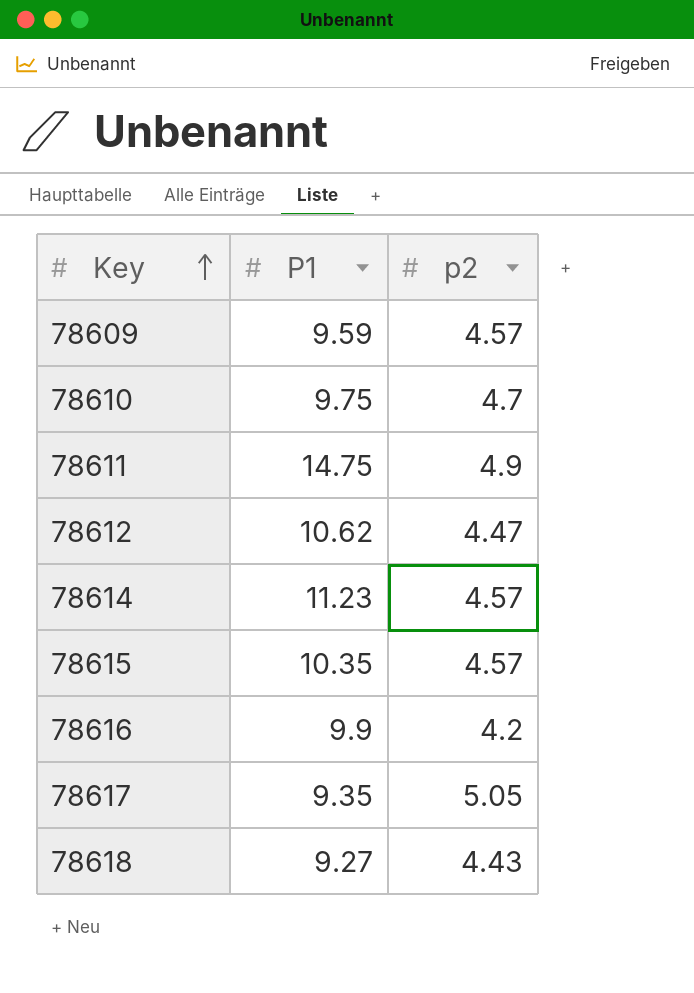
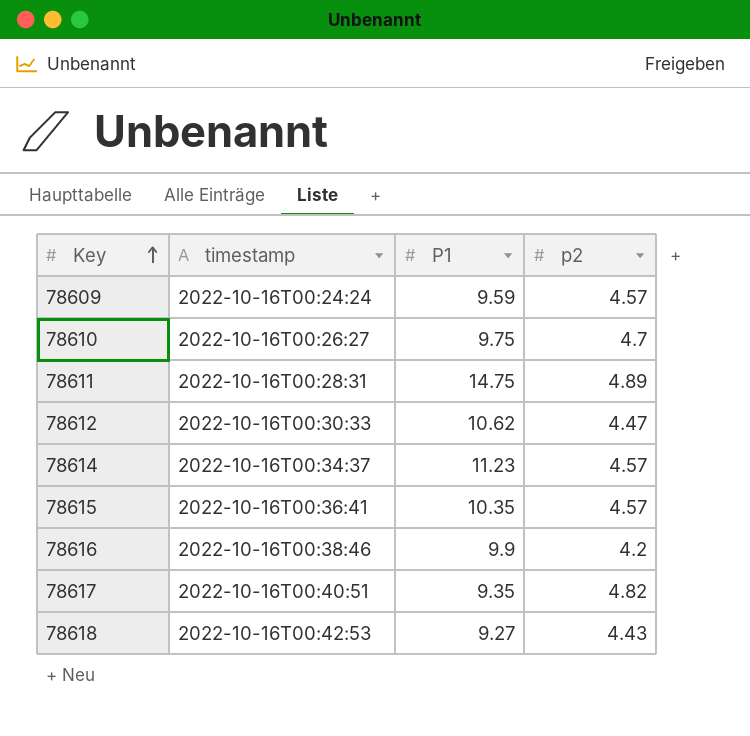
column timestamp | position: none -> 2
78611 | p2: 4.9 -> 4.89
78617 | p2: 5.05 -> 4.82

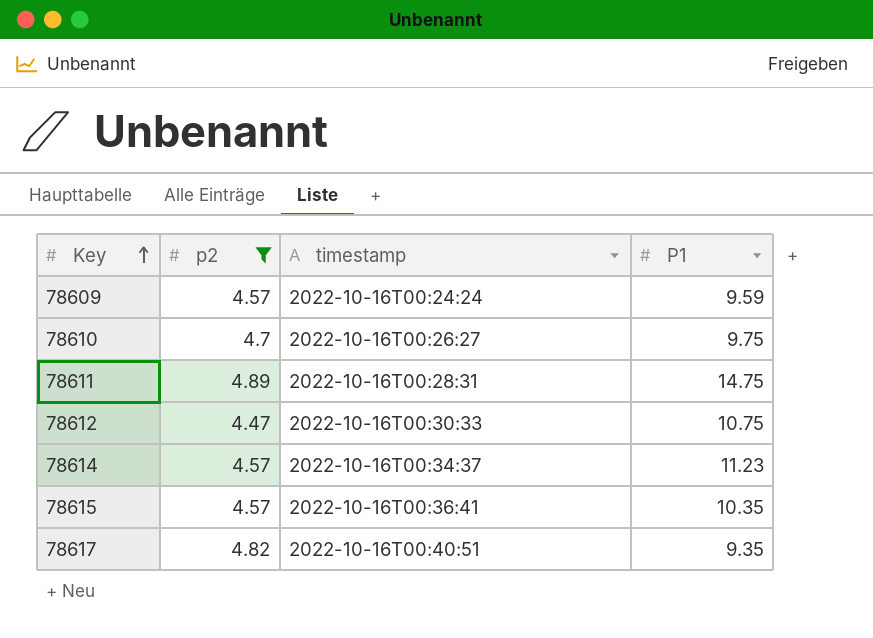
filter: none -> p2 >= 4.47
column p2 | position: 4 -> 2
78612 | P1: 10.62 -> 10.75

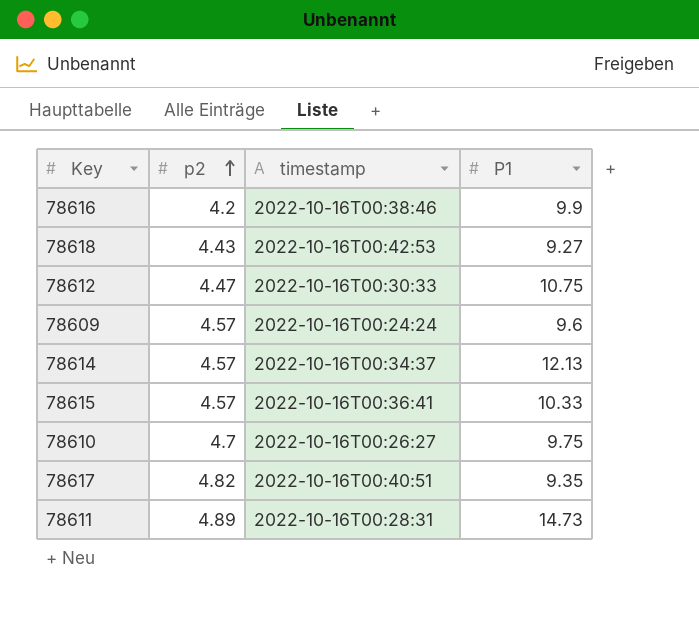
filter: p2 >= 4.47 -> none
row order: Key ascending -> p2 ascending
78609 | P1: 9.59 -> 9.6
78614 | P1: 11.23 -> 12.13
78615 | P1: 10.35 -> 10.33
78611 | P1: 14.75 -> 14.73

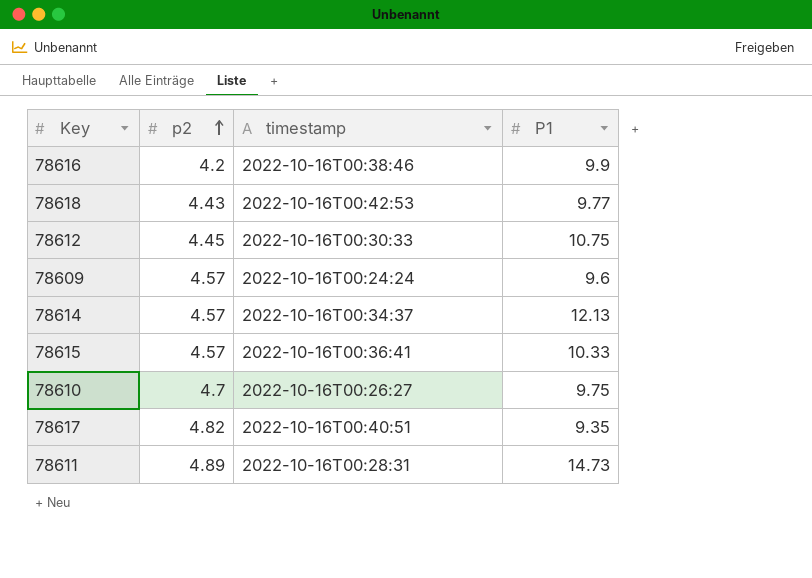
78618 | P1: 9.27 -> 9.77
78612 | p2: 4.47 -> 4.45

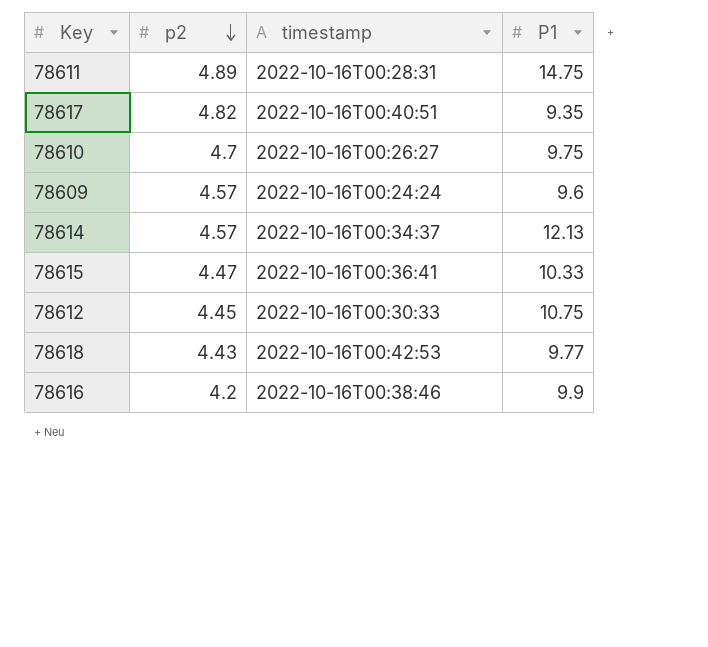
row order: p2 ascending -> p2 descending
78611 | P1: 14.73 -> 14.75
78615 | p2: 4.57 -> 4.47

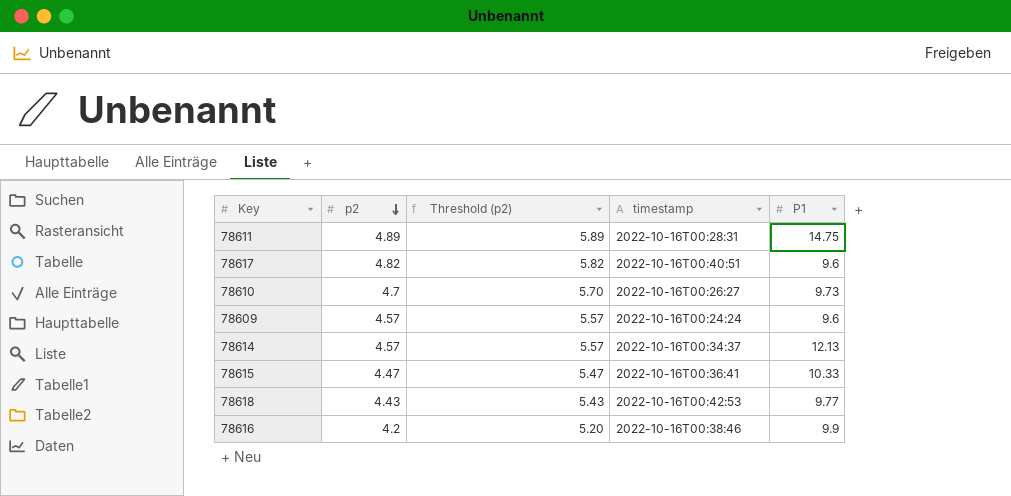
column Threshold (p2) | formula: none -> [p2] + 1
row 78612: 4.45 | 2022-10-16T00:30:33 | 10.75 -> none
78617 | P1: 9.35 -> 9.6
78610 | P1: 9.75 -> 9.73

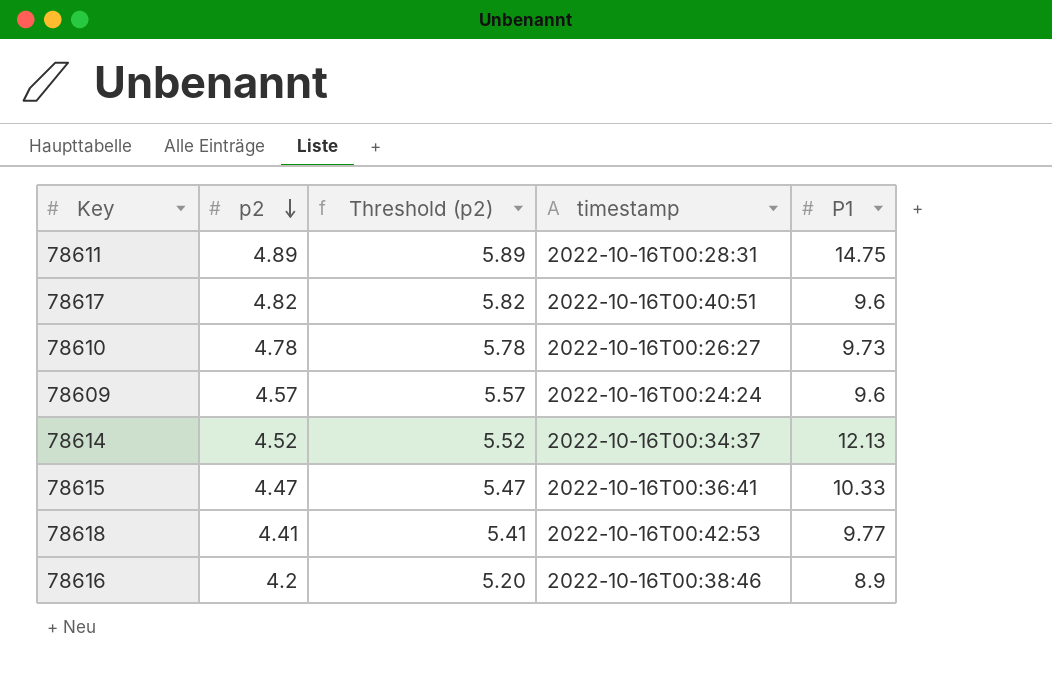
78610 | p2: 4.7 -> 4.78
78610 | Threshold (p2): 5.70 -> 5.78
78614 | p2: 4.57 -> 4.52
78614 | Threshold (p2): 5.57 -> 5.52
78618 | p2: 4.43 -> 4.41
78618 | Threshold (p2): 5.43 -> 5.41
78616 | P1: 9.9 -> 8.9

